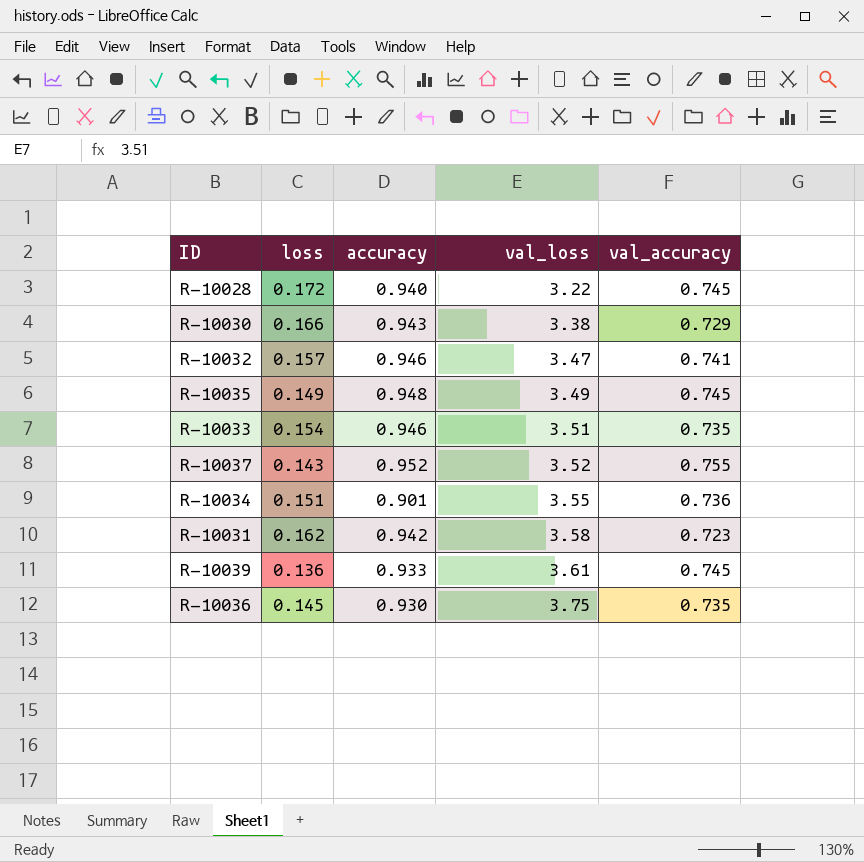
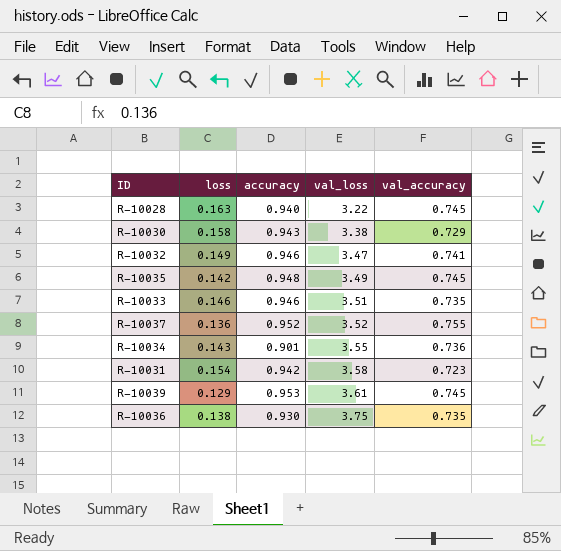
R-10028 | loss: 0.172 -> 0.163
R-10030 | loss: 0.166 -> 0.158
R-10032 | loss: 0.157 -> 0.149
R-10035 | loss: 0.149 -> 0.142
R-10033 | loss: 0.154 -> 0.146
R-10037 | loss: 0.143 -> 0.136
R-10034 | loss: 0.151 -> 0.143
R-10031 | loss: 0.162 -> 0.154
R-10039 | loss: 0.136 -> 0.129
R-10039 | accuracy: 0.933 -> 0.953
R-10036 | loss: 0.145 -> 0.138

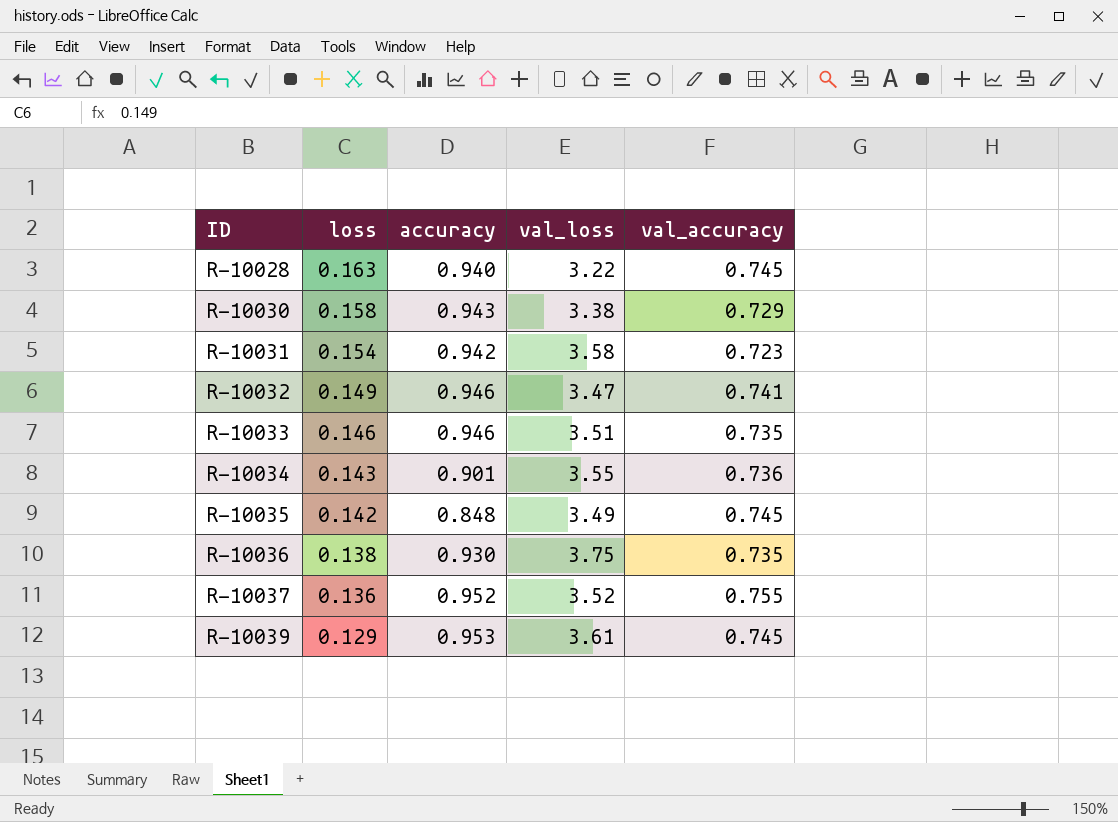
row order: val_loss ascending -> ID ascending
R-10035 | accuracy: 0.948 -> 0.848

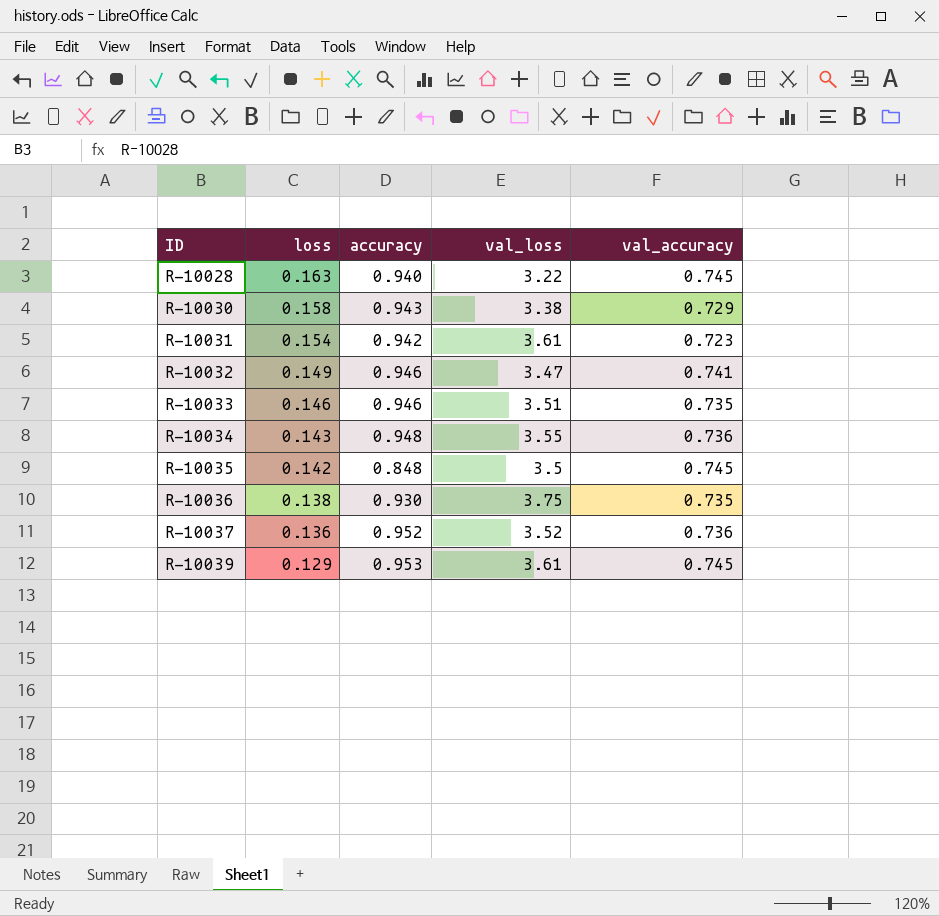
R-10031 | val_loss: 3.58 -> 3.61
R-10034 | accuracy: 0.901 -> 0.948
R-10035 | val_loss: 3.49 -> 3.5
R-10037 | val_accuracy: 0.755 -> 0.736

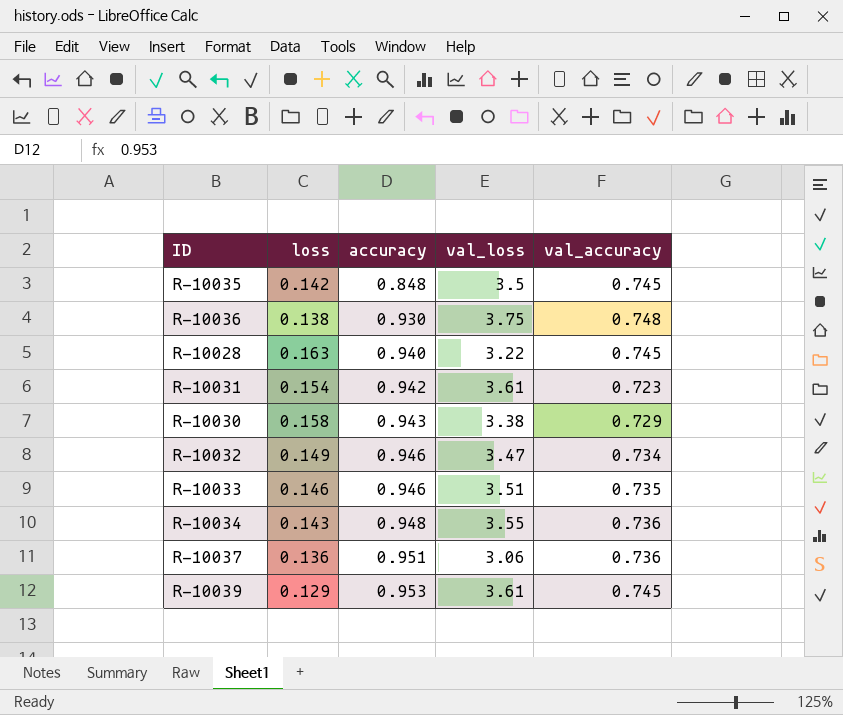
row order: ID ascending -> accuracy ascending
R-10036 | val_accuracy: 0.735 -> 0.748
R-10032 | val_accuracy: 0.741 -> 0.734
R-10037 | accuracy: 0.952 -> 0.951
R-10037 | val_loss: 3.52 -> 3.06

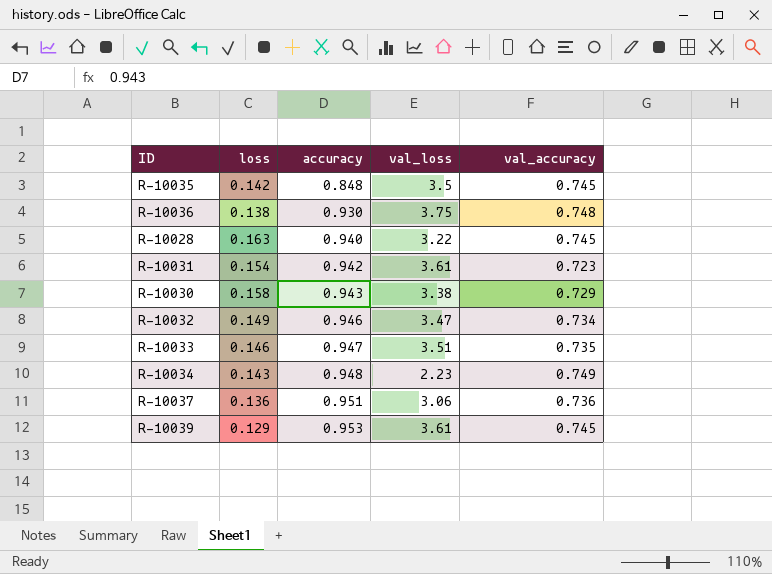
R-10033 | accuracy: 0.946 -> 0.947
R-10034 | val_loss: 3.55 -> 2.23
R-10034 | val_accuracy: 0.736 -> 0.749

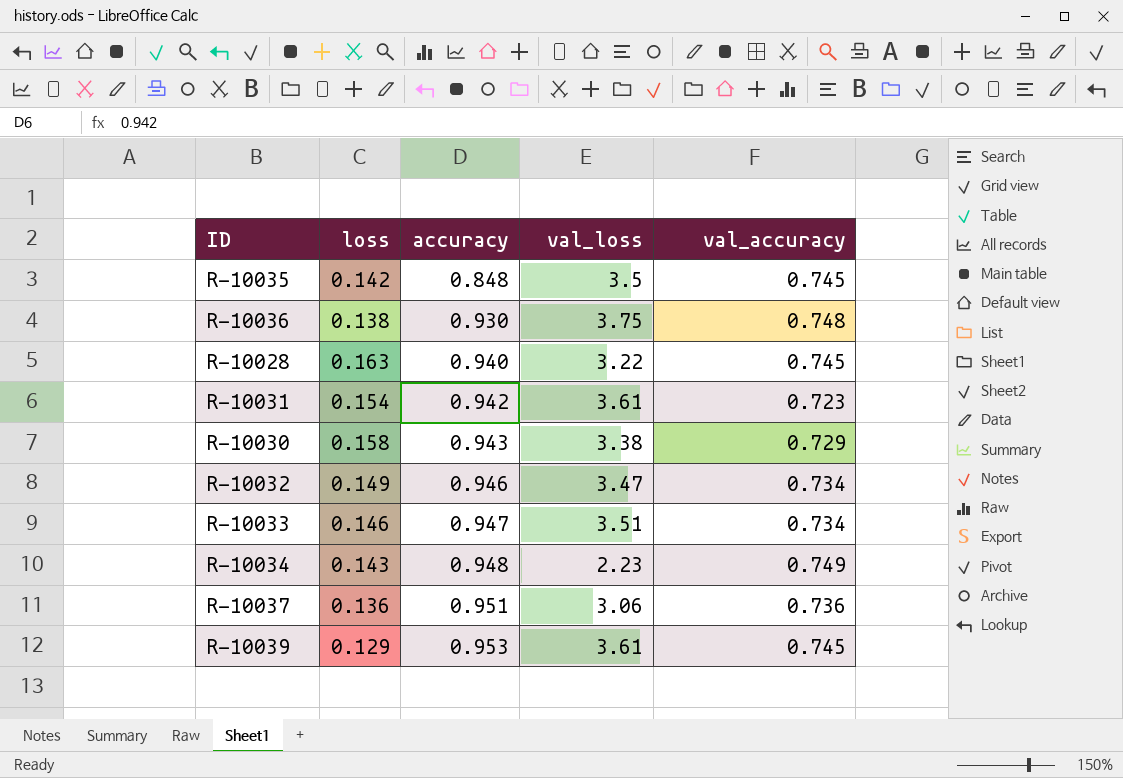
R-10033 | val_accuracy: 0.735 -> 0.734

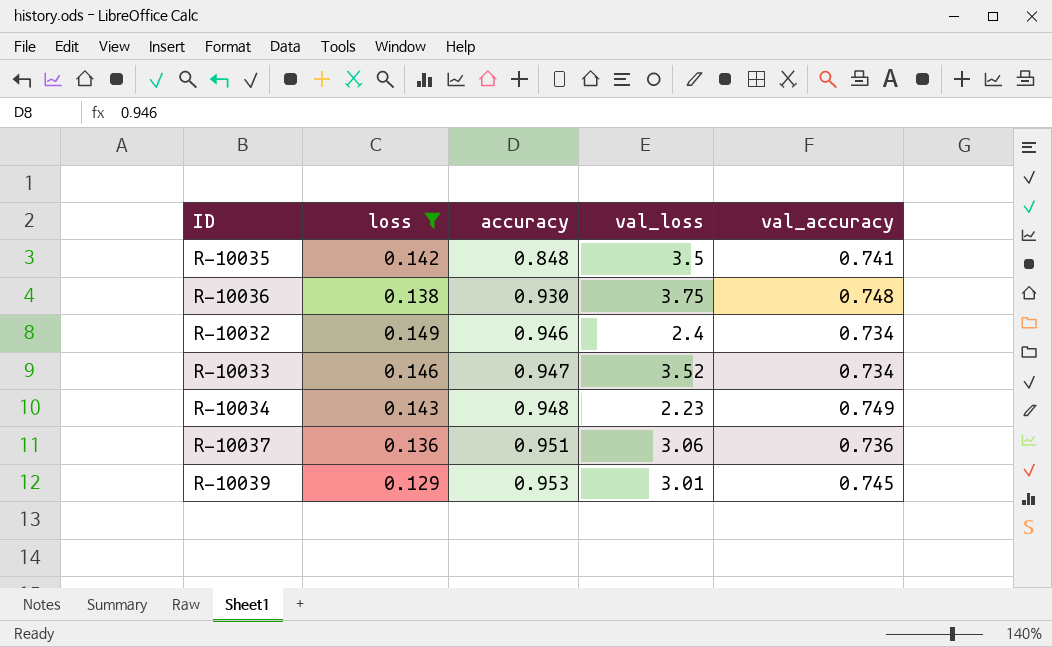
filter: none -> loss <= 0.149
R-10035 | val_accuracy: 0.745 -> 0.741
R-10032 | val_loss: 3.47 -> 2.4
R-10033 | val_loss: 3.51 -> 3.52
R-10039 | val_loss: 3.61 -> 3.01

